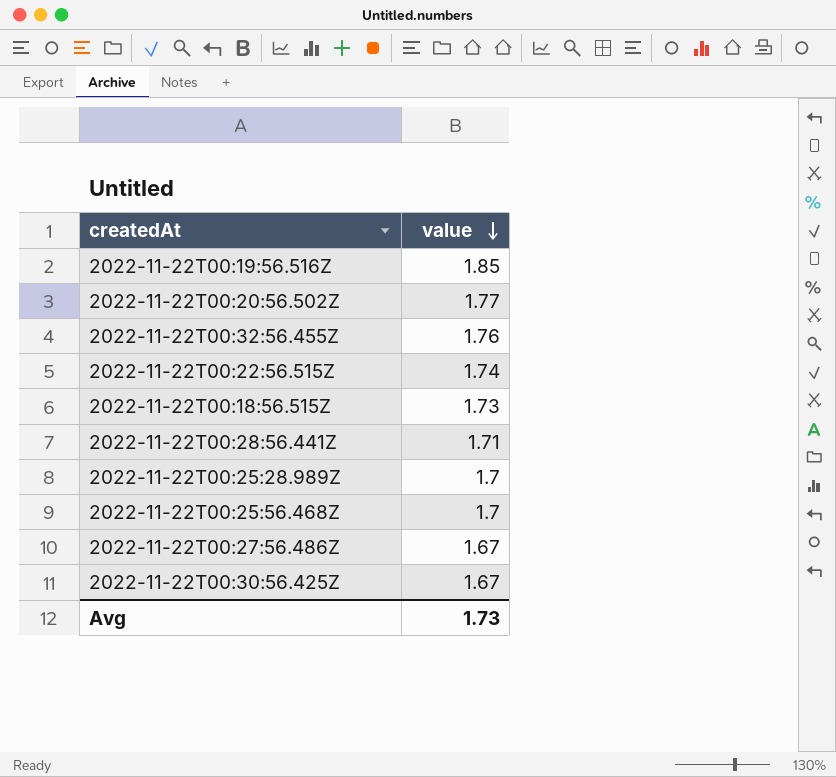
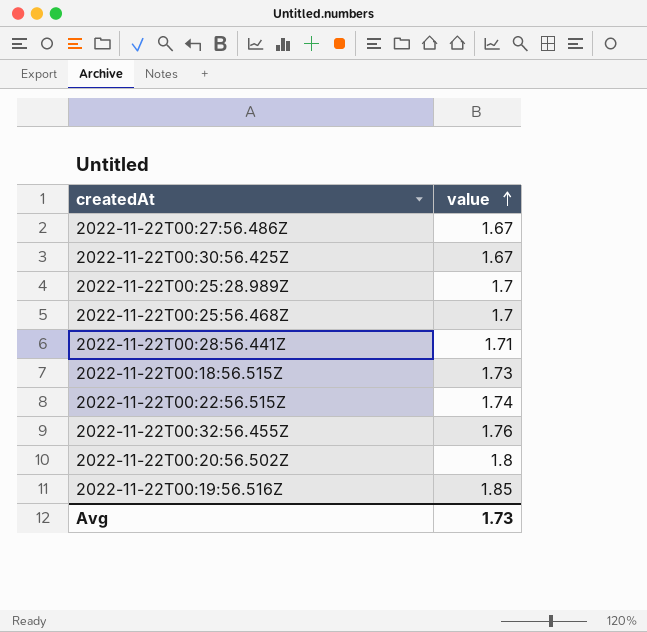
row order: value descending -> value ascending
2022-11-22T00:20:56.502Z | value: 1.77 -> 1.8

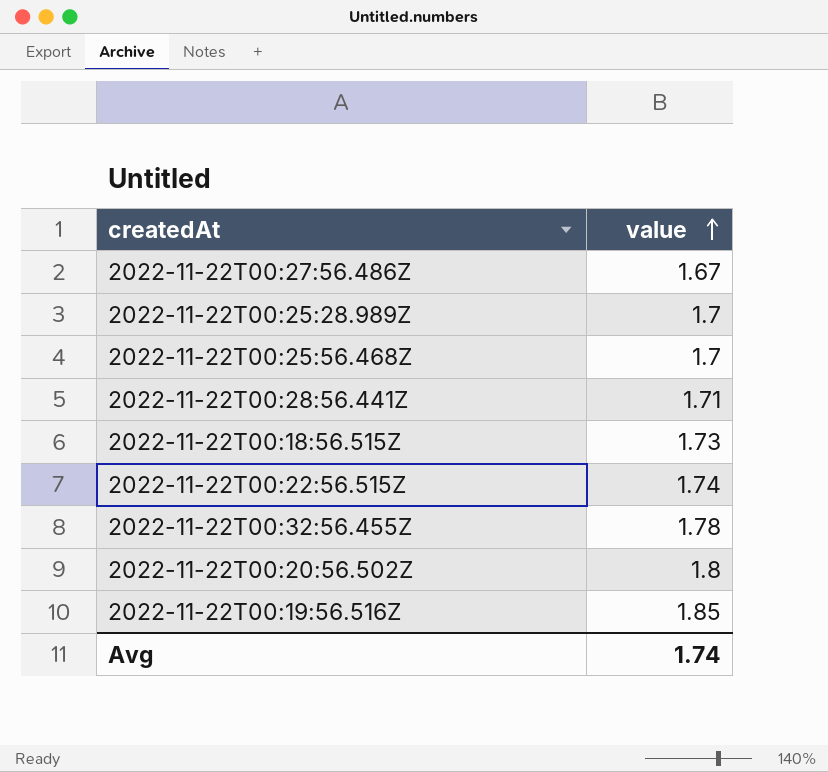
row 2022-11-22T00:30:56.425Z: 1.67 -> none
2022-11-22T00:32:56.455Z | value: 1.76 -> 1.78
Avg | value: 1.73 -> 1.74

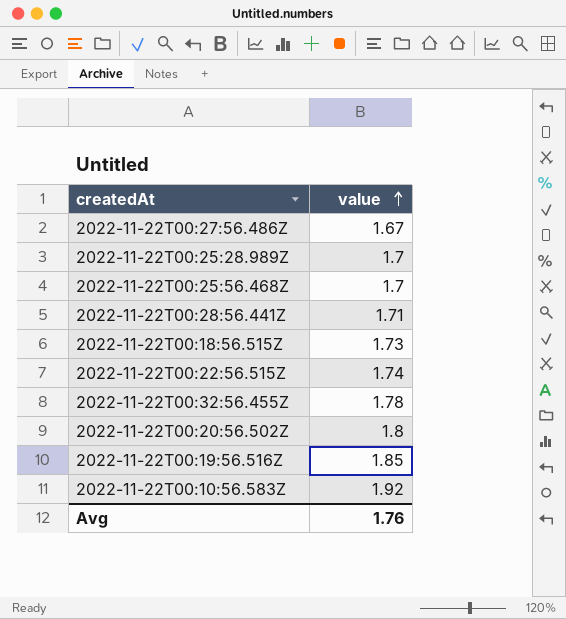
row 2022-11-22T00:10:56.583Z: none -> 1.92
Avg | value: 1.74 -> 1.76

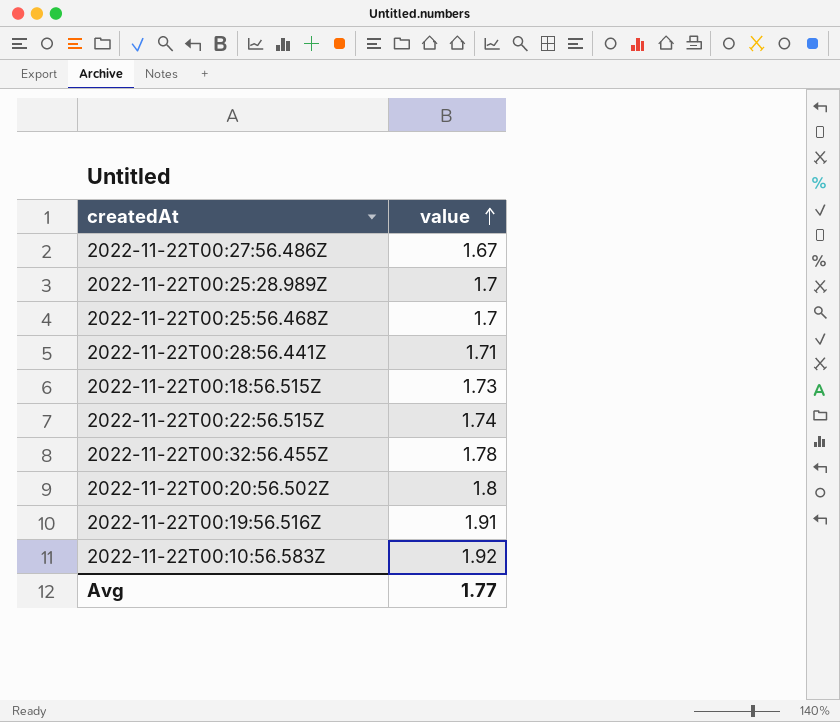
2022-11-22T00:19:56.516Z | value: 1.85 -> 1.91
Avg | value: 1.76 -> 1.77

